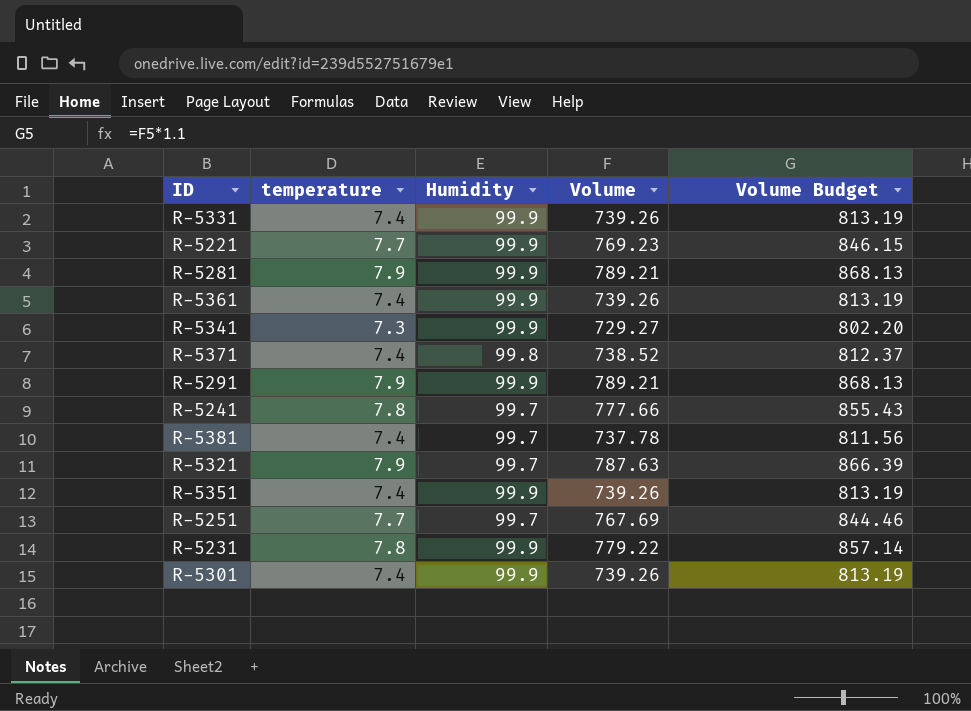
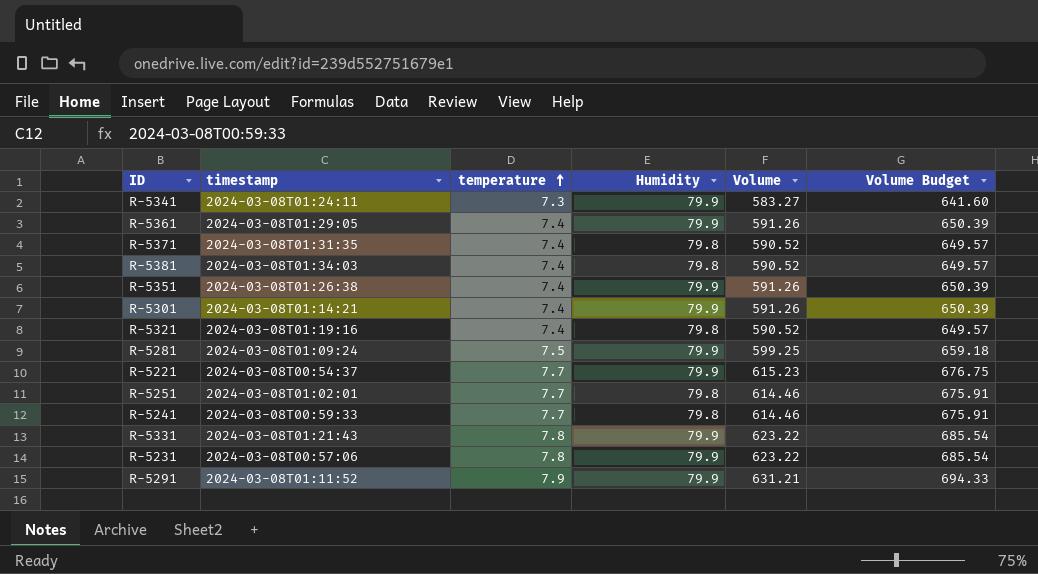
row order: none -> temperature ascending
column timestamp | position: none -> 2
R-5341 | Humidity: 99.9 -> 79.9
R-5341 | Volume: 729.27 -> 583.27
R-5341 | Volume Budget: 802.20 -> 641.60
R-5361 | Humidity: 99.9 -> 79.9
R-5361 | Volume: 739.26 -> 591.26
R-5361 | Volume Budget: 813.19 -> 650.39
R-5371 | Humidity: 99.8 -> 79.8
R-5371 | Volume: 738.52 -> 590.52
R-5371 | Volume Budget: 812.37 -> 649.57
R-5381 | Humidity: 99.7 -> 79.8
R-5381 | Volume: 737.78 -> 590.52
R-5381 | Volume Budget: 811.56 -> 649.57
R-5351 | Humidity: 99.9 -> 79.9
R-5351 | Volume: 739.26 -> 591.26
R-5351 | Volume Budget: 813.19 -> 650.39
R-5301 | Humidity: 99.9 -> 79.9
R-5301 | Volume: 739.26 -> 591.26
R-5301 | Volume Budget: 813.19 -> 650.39
R-5321 | temperature: 7.9 -> 7.4
R-5321 | Humidity: 99.7 -> 79.8
R-5321 | Volume: 787.63 -> 590.52
R-5321 | Volume Budget: 866.39 -> 649.57
R-5281 | temperature: 7.9 -> 7.5
R-5281 | Humidity: 99.9 -> 79.9
R-5281 | Volume: 789.21 -> 599.25
R-5281 | Volume Budget: 868.13 -> 659.18
R-5221 | Humidity: 99.9 -> 79.9
R-5221 | Volume: 769.23 -> 615.23
R-5221 | Volume Budget: 846.15 -> 676.75
R-5251 | Humidity: 99.7 -> 79.8
R-5251 | Volume: 767.69 -> 614.46
R-5251 | Volume Budget: 844.46 -> 675.91
R-5241 | temperature: 7.8 -> 7.7
R-5241 | Humidity: 99.7 -> 79.8
R-5241 | Volume: 777.66 -> 614.46
R-5241 | Volume Budget: 855.43 -> 675.91
R-5331 | temperature: 7.4 -> 7.8
R-5331 | Humidity: 99.9 -> 79.9
R-5331 | Volume: 739.26 -> 623.22
R-5331 | Volume Budget: 813.19 -> 685.54
R-5231 | Humidity: 99.9 -> 79.9
R-5231 | Volume: 779.22 -> 623.22
R-5231 | Volume Budget: 857.14 -> 685.54
R-5291 | Humidity: 99.9 -> 79.9
R-5291 | Volume: 789.21 -> 631.21
R-5291 | Volume Budget: 868.13 -> 694.33

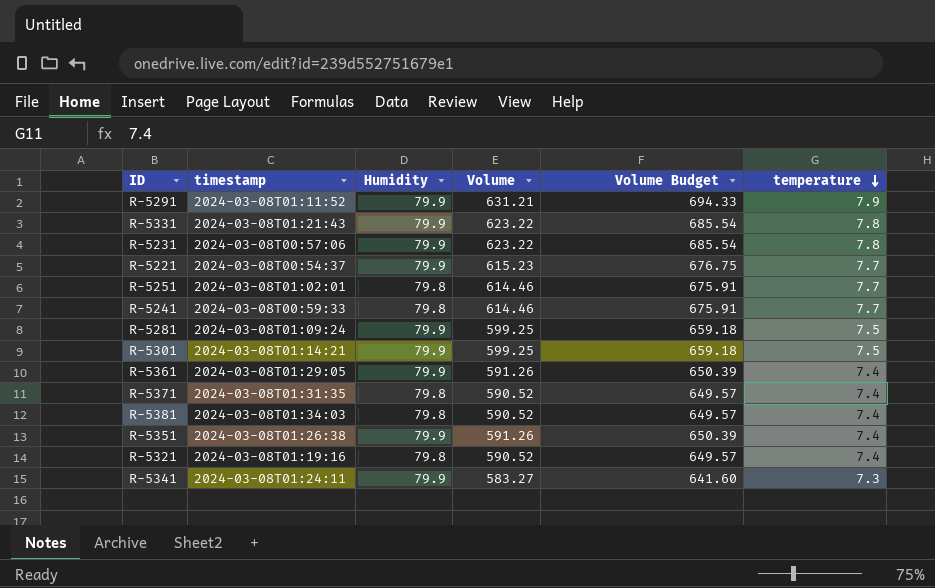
row order: temperature ascending -> temperature descending
column temperature | position: 3 -> 6
R-5301 | Volume: 591.26 -> 599.25
R-5301 | Volume Budget: 650.39 -> 659.18
R-5301 | temperature: 7.4 -> 7.5

